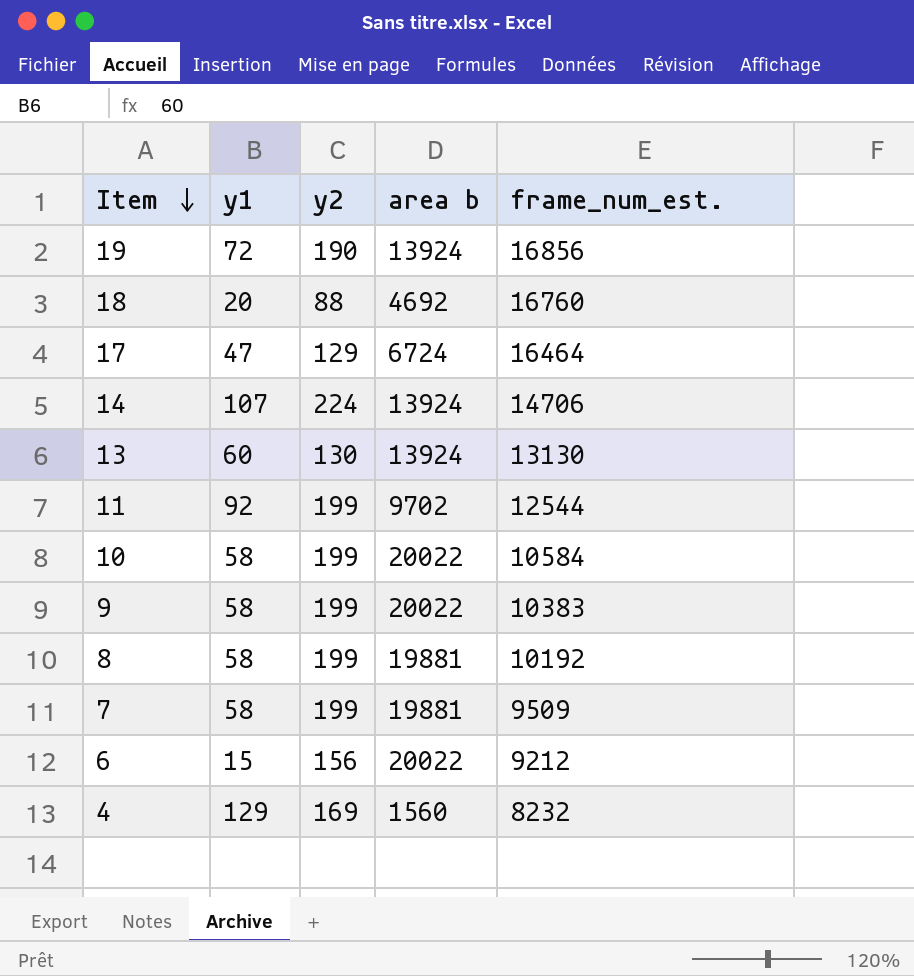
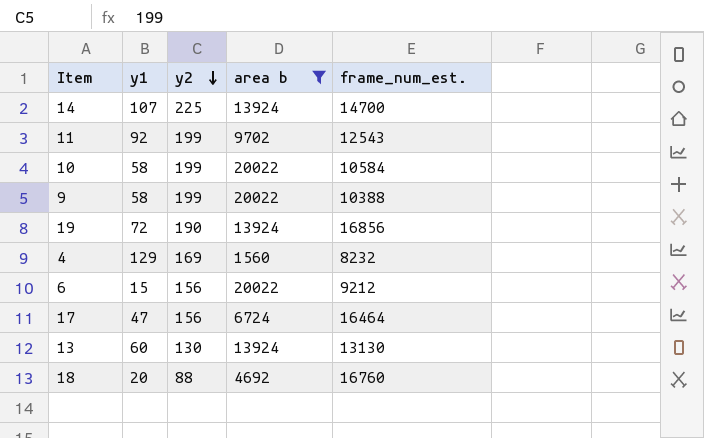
filter: none -> area b != 19881
row order: Item descending -> y2 descending
14 | y2: 224 -> 225
14 | frame_num_est.: 14706 -> 14700
11 | frame_num_est.: 12544 -> 12543
9 | frame_num_est.: 10383 -> 10388
17 | y2: 129 -> 156

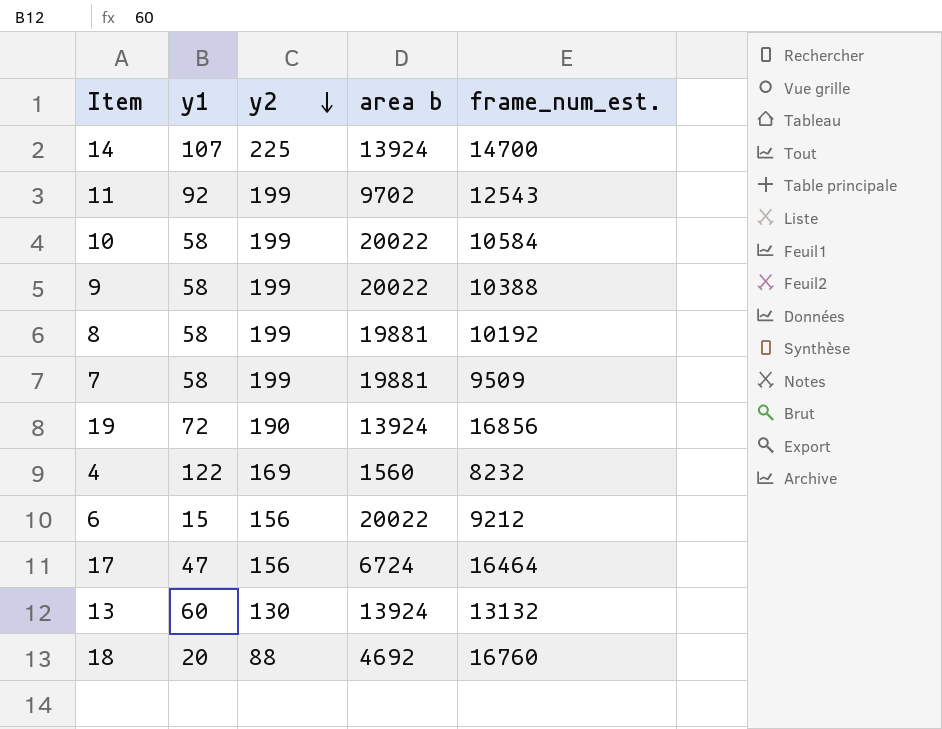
filter: area b != 19881 -> none
4 | y1: 129 -> 122
13 | frame_num_est.: 13130 -> 13132

